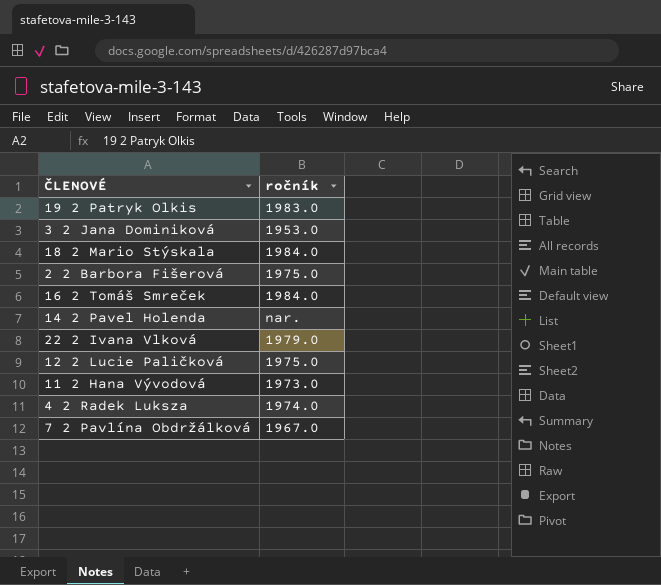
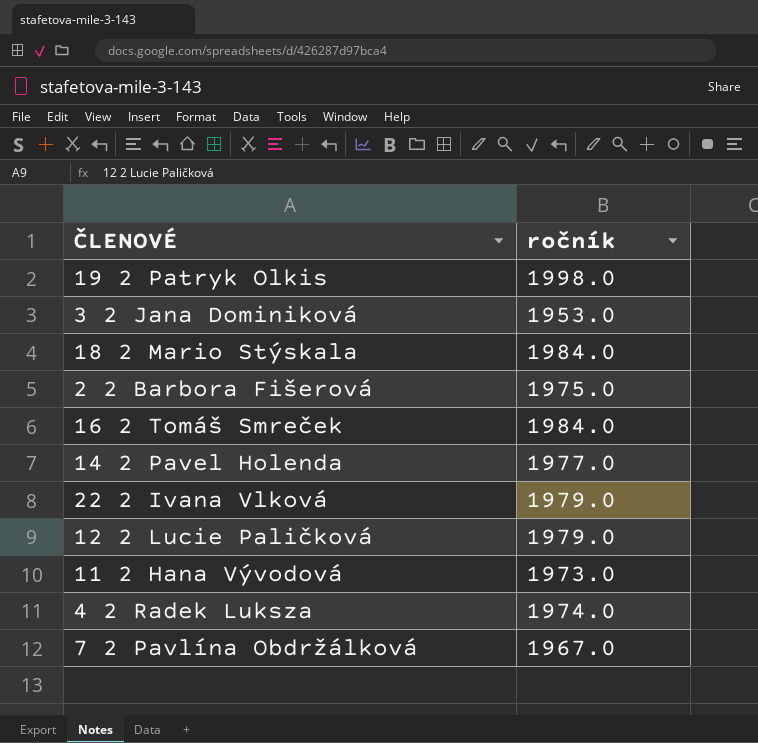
19 2 Patryk Olkis | ročník: 1983.0 -> 1998.0
14 2 Pavel Holenda | ročník: nar. -> 1977.0
12 2 Lucie Paličková | ročník: 1975.0 -> 1979.0

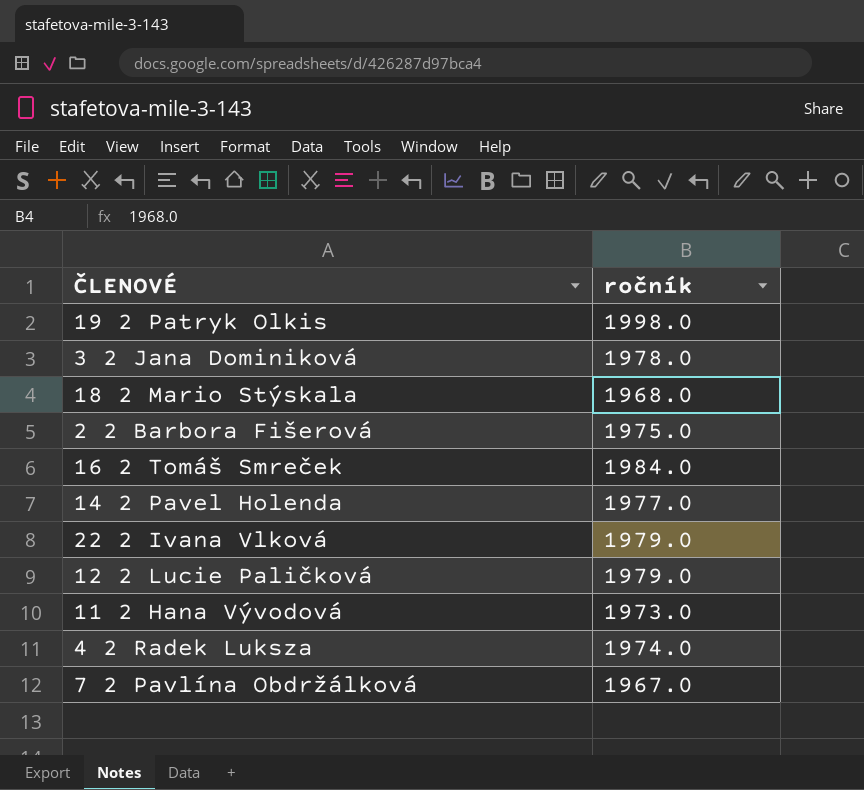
3 2 Jana Dominiková | ročník: 1953.0 -> 1978.0
18 2 Mario Stýskala | ročník: 1984.0 -> 1968.0

